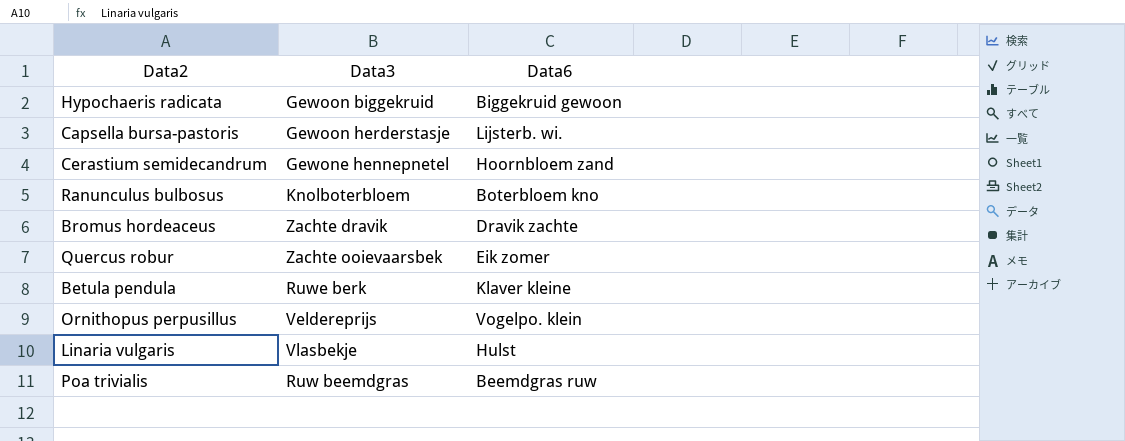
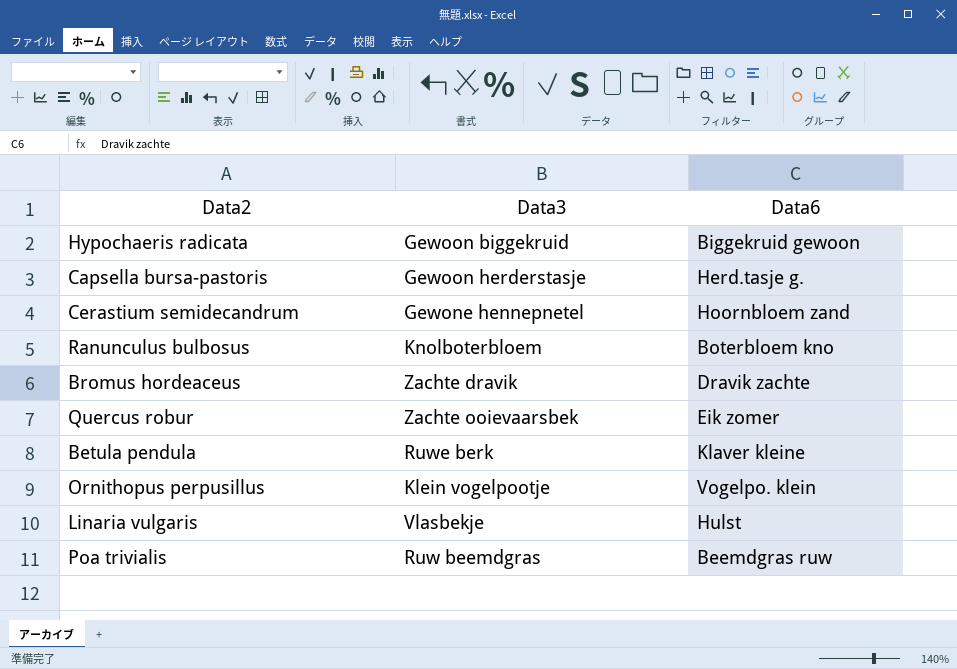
Capsella bursa-pastoris | Data6: Lijsterb. wi. -> Herd.tasje g.
Ornithopus perpusillus | Data3: Veldereprijs -> Klein vogelpootje

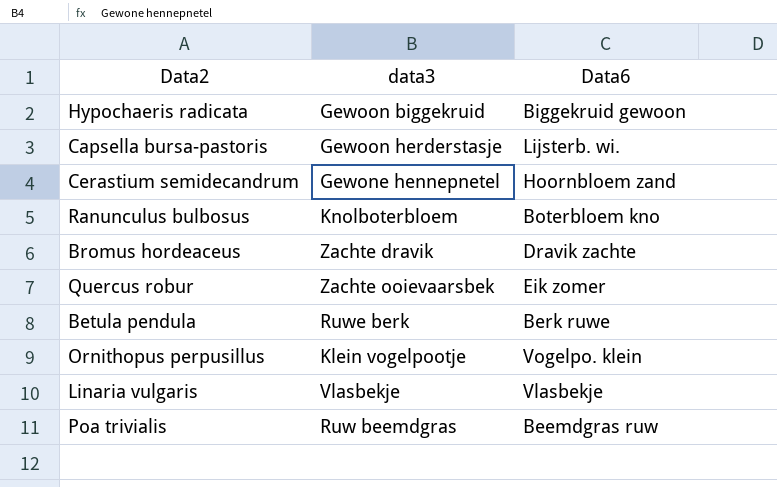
column name: Data3 -> data3
Capsella bursa-pastoris | Data6: Herd.tasje g. -> Lijsterb. wi.
Betula pendula | Data6: Klaver kleine -> Berk ruwe
Linaria vulgaris | Data6: Hulst -> Vlasbekje

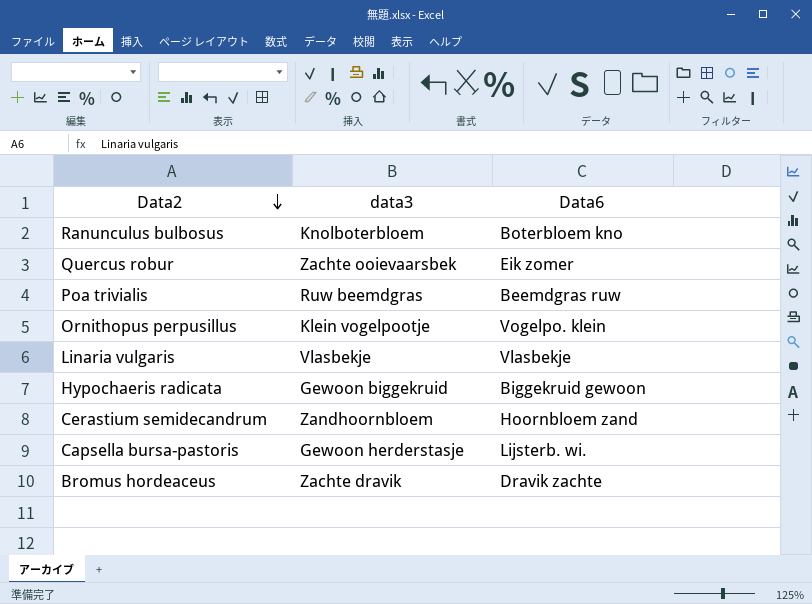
row order: none -> Data2 descending
row Betula pendula: Ruwe berk | Berk ruwe -> none
Cerastium semidecandrum | data3: Gewone hennepnetel -> Zandhoornbloem

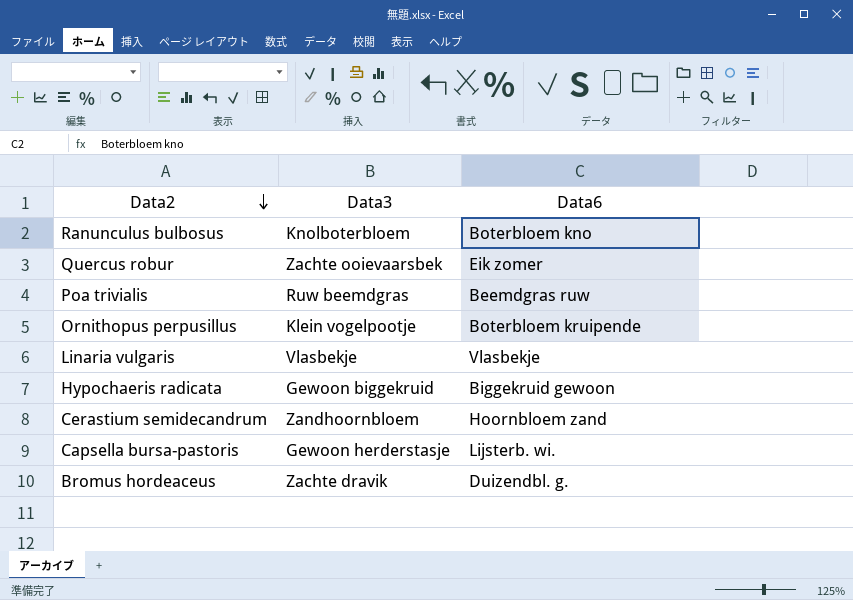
column name: data3 -> Data3
Ornithopus perpusillus | Data6: Vogelpo. klein -> Boterbloem kruipende
Bromus hordeaceus | Data6: Dravik zachte -> Duizendbl. g.

